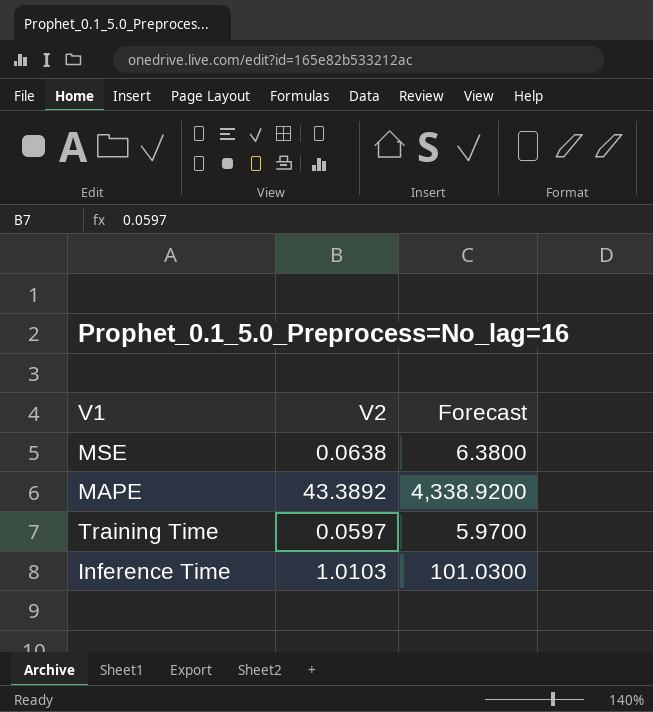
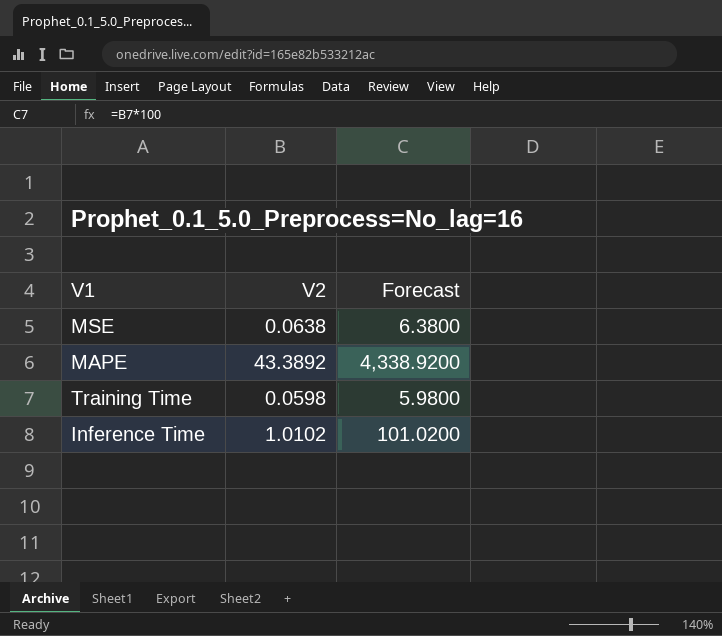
Training Time | V2: 0.0597 -> 0.0598
Training Time | Forecast: 5.9700 -> 5.9800
Inference Time | V2: 1.0103 -> 1.0102
Inference Time | Forecast: 101.0300 -> 101.0200

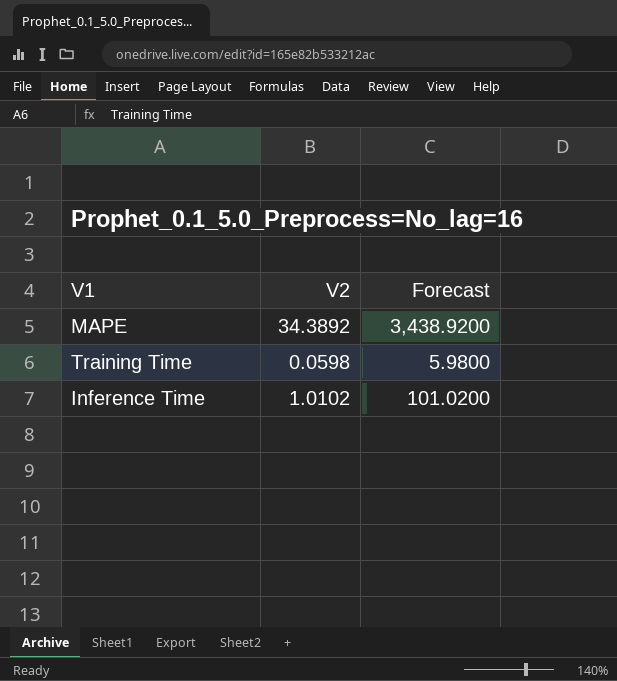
row MSE: 0.0638 | 6.3800 -> none
MAPE | V2: 43.3892 -> 34.3892
MAPE | Forecast: 4,338.9200 -> 3,438.9200

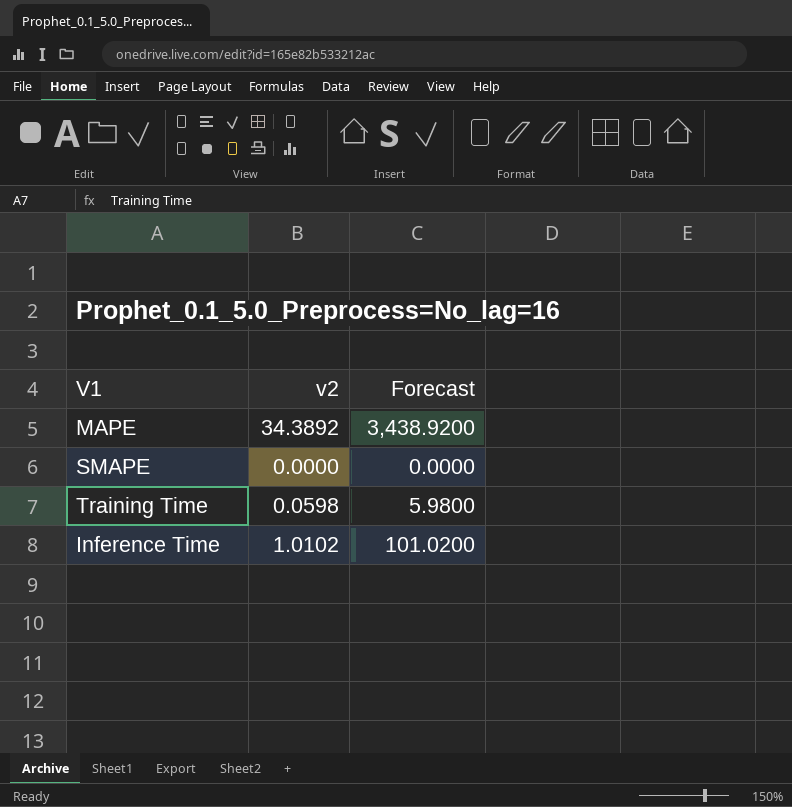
column name: V2 -> v2
row SMAPE: none -> 0.0000 | 0.0000

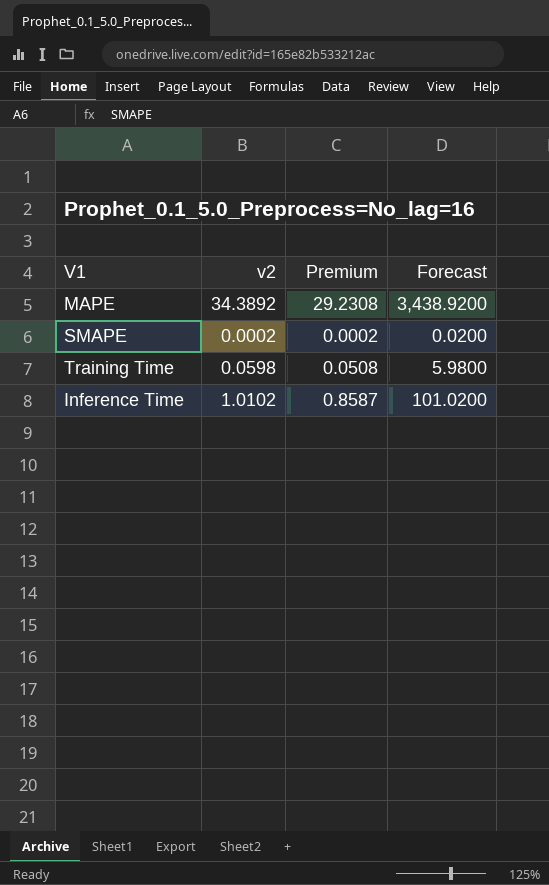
column Premium | formula: none -> [v2] * 0.85
SMAPE | v2: 0.0000 -> 0.0002
SMAPE | Forecast: 0.0000 -> 0.0200

